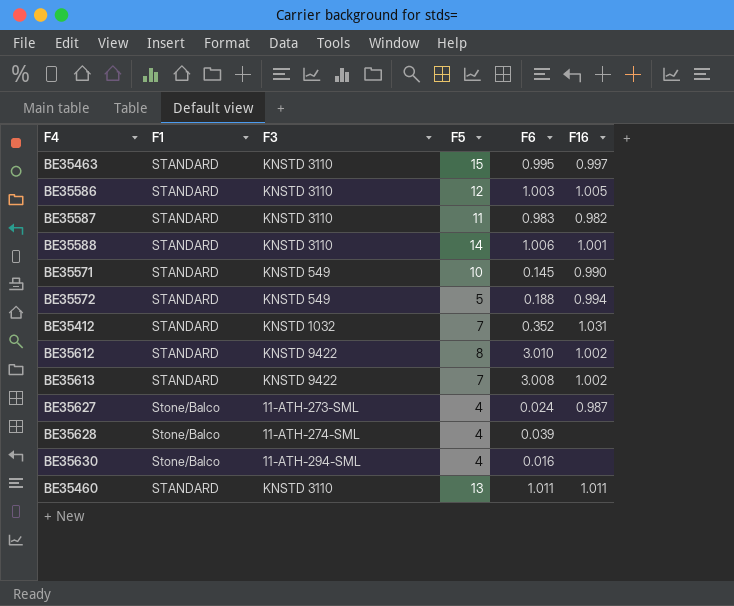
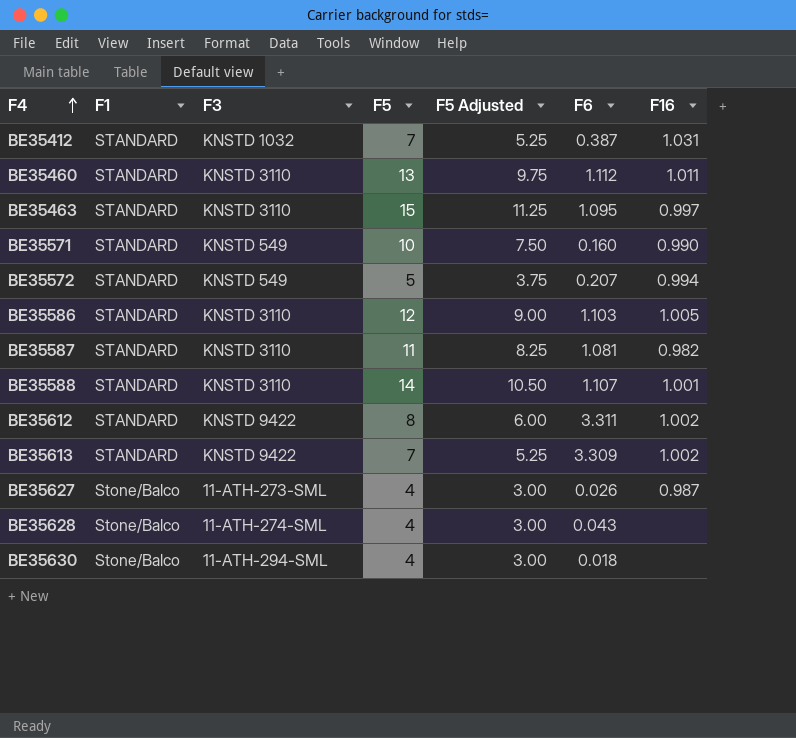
row order: none -> F4 ascending
column F5 Adjusted | formula: none -> [F5] * 0.75
BE35412 | F6: 0.352 -> 0.387
BE35460 | F6: 1.011 -> 1.112
BE35463 | F6: 0.995 -> 1.095
BE35571 | F6: 0.145 -> 0.160
BE35572 | F6: 0.188 -> 0.207
BE35586 | F6: 1.003 -> 1.103
BE35587 | F6: 0.983 -> 1.081
BE35588 | F6: 1.006 -> 1.107
BE35612 | F6: 3.010 -> 3.311
BE35613 | F6: 3.008 -> 3.309
BE35627 | F6: 0.024 -> 0.026
BE35628 | F6: 0.039 -> 0.043
BE35630 | F6: 0.016 -> 0.018

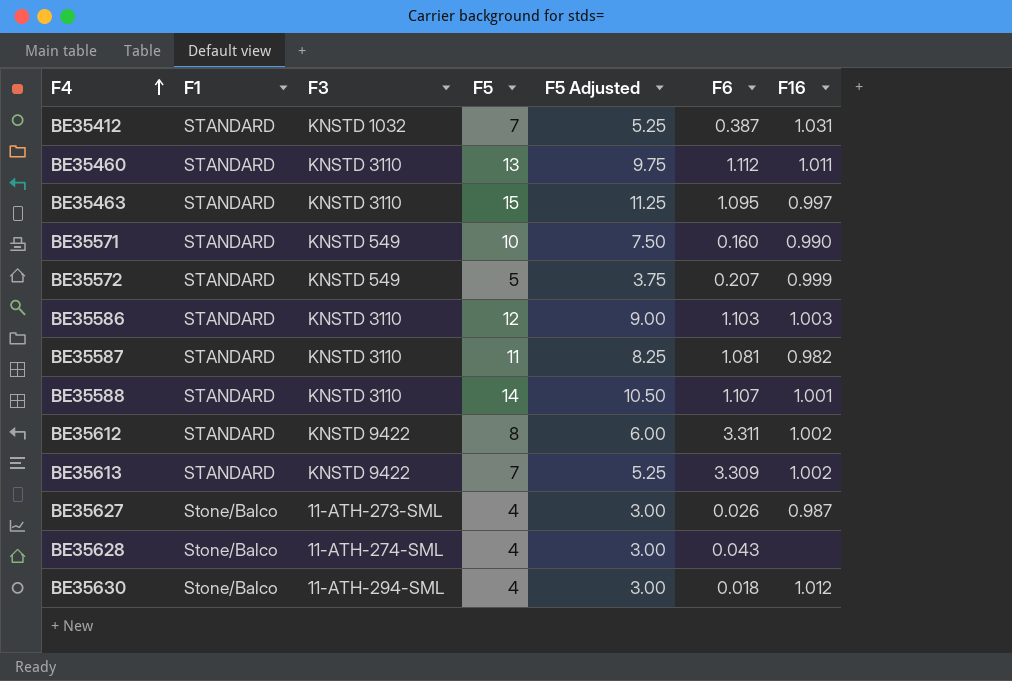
BE35572 | F16: 0.994 -> 0.999
BE35586 | F16: 1.005 -> 1.003
BE35630 | F16: none -> 1.012

